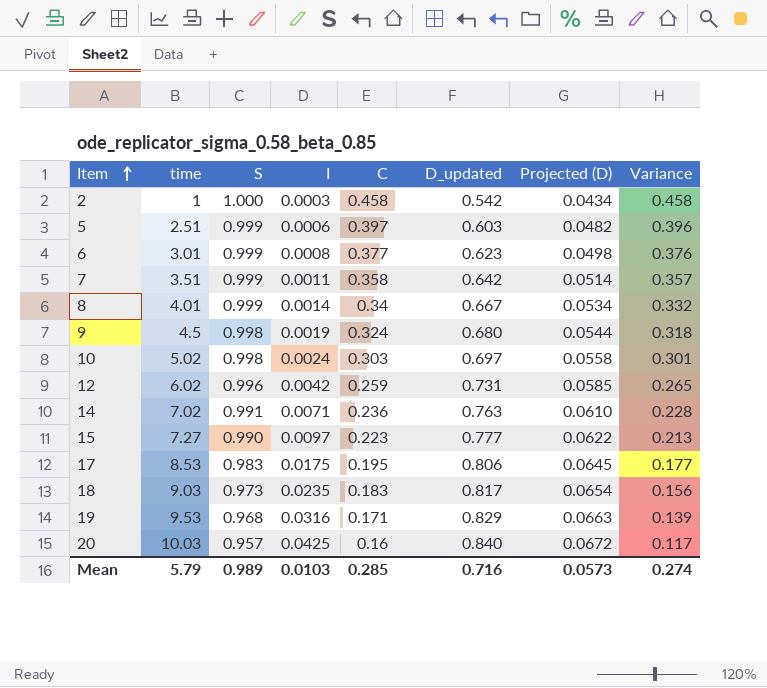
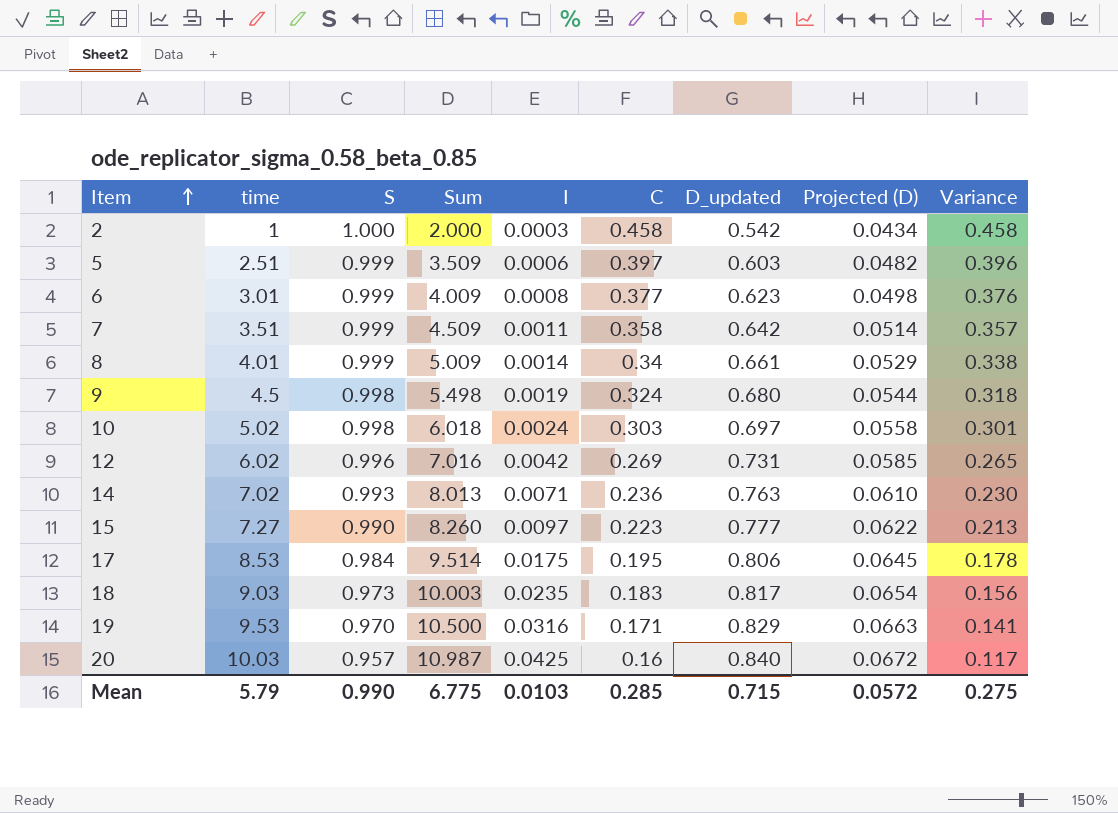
column Sum | formula: none -> [time] + [S]
8 | D_updated: 0.667 -> 0.661
8 | Projected (D): 0.0534 -> 0.0529
8 | Variance: 0.332 -> 0.338
12 | C: 0.259 -> 0.269
14 | S: 0.991 -> 0.993
14 | Variance: 0.228 -> 0.230
17 | S: 0.983 -> 0.984
17 | Variance: 0.177 -> 0.178
19 | S: 0.968 -> 0.970
19 | Variance: 0.139 -> 0.141
Mean | S: 0.989 -> 0.990
Mean | D_updated: 0.716 -> 0.715
Mean | Projected (D): 0.0573 -> 0.0572
Mean | Variance: 0.274 -> 0.275

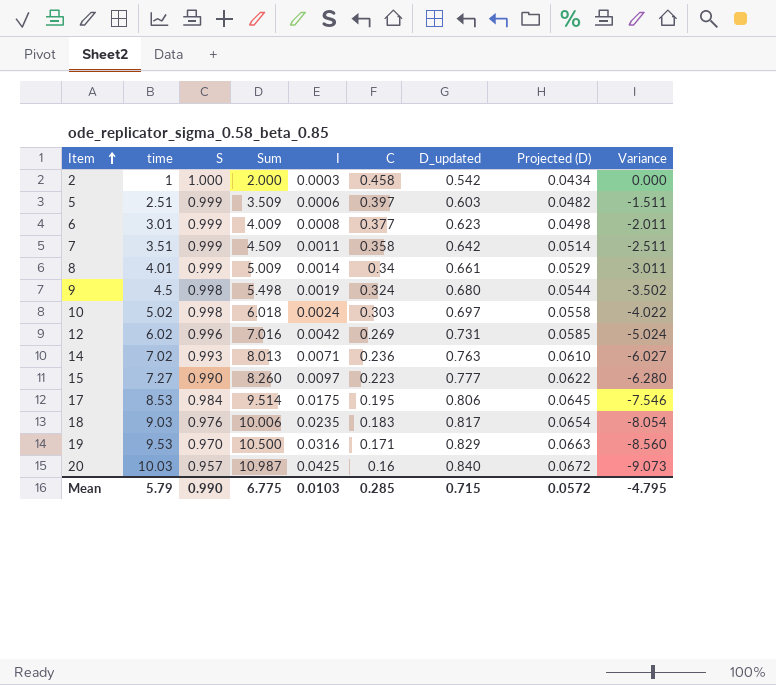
column Variance | formula: [S] - [D_updated] -> [S] - [time]
18 | S: 0.973 -> 0.976
18 | Sum: 10.003 -> 10.006
Mean | Variance: 0.275 -> -4.795

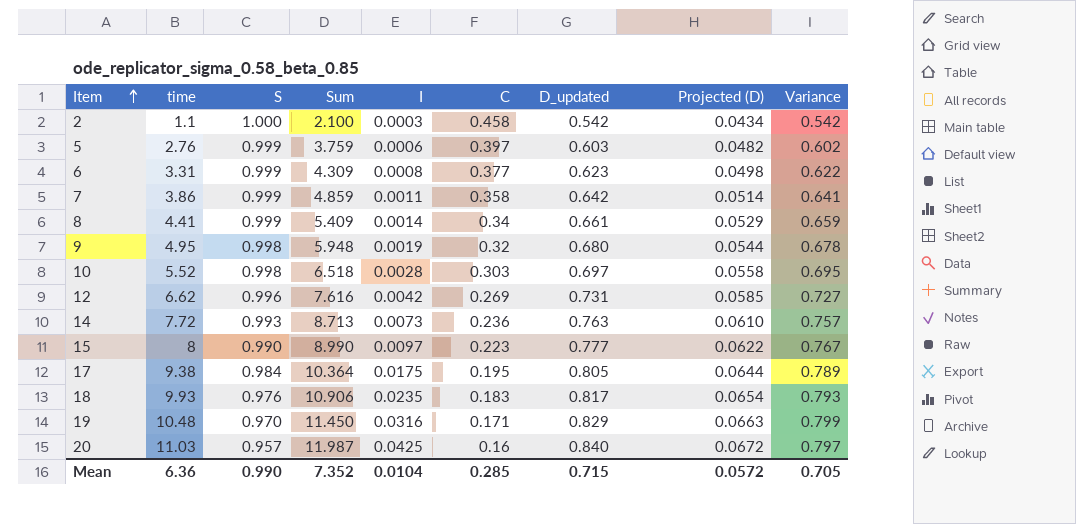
column Variance | formula: [S] - [time] -> [S] - [C]
2 | time: 1 -> 1.1
2 | Sum: 2.000 -> 2.100
5 | time: 2.51 -> 2.76
5 | Sum: 3.509 -> 3.759
6 | time: 3.01 -> 3.31
6 | Sum: 4.009 -> 4.309
7 | time: 3.51 -> 3.86
7 | Sum: 4.509 -> 4.859
8 | time: 4.01 -> 4.41
8 | Sum: 5.009 -> 5.409
9 | time: 4.5 -> 4.95
9 | Sum: 5.498 -> 5.948
9 | C: 0.324 -> 0.32
10 | time: 5.02 -> 5.52
10 | Sum: 6.018 -> 6.518
10 | I: 0.0024 -> 0.0028
12 | time: 6.02 -> 6.62
12 | Sum: 7.016 -> 7.616
14 | time: 7.02 -> 7.72
14 | Sum: 8.013 -> 8.713
14 | I: 0.0071 -> 0.0073
15 | time: 7.27 -> 8
15 | Sum: 8.260 -> 8.990
17 | time: 8.53 -> 9.38
17 | Sum: 9.514 -> 10.364
17 | D_updated: 0.806 -> 0.805
17 | Projected (D): 0.0645 -> 0.0644
18 | time: 9.03 -> 9.93
18 | Sum: 10.006 -> 10.906
19 | time: 9.53 -> 10.48
19 | Sum: 10.500 -> 11.450
20 | time: 10.03 -> 11.03
20 | Sum: 10.987 -> 11.987
Mean | time: 5.79 -> 6.36
Mean | Sum: 6.775 -> 7.352
Mean | I: 0.0103 -> 0.0104
Mean | Variance: -4.795 -> 0.705

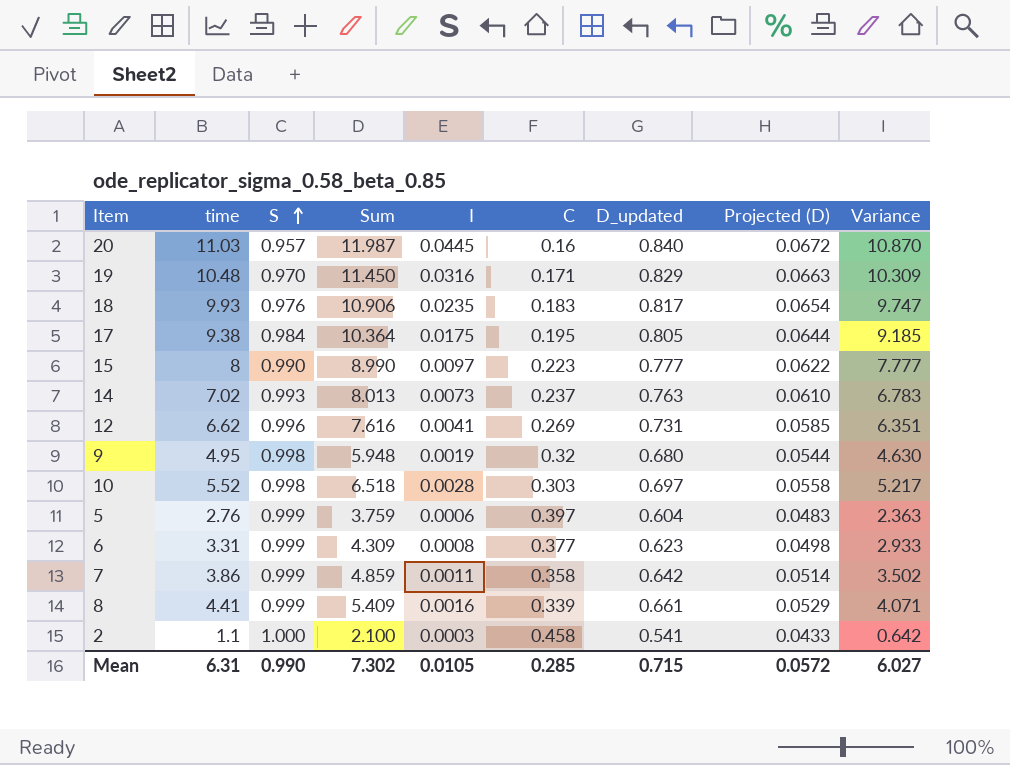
row order: Item ascending -> S ascending
column Variance | formula: [S] - [C] -> [time] - [C]
20 | I: 0.0425 -> 0.0445
14 | time: 7.72 -> 7.02
14 | Sum: 8.713 -> 8.013
14 | C: 0.236 -> 0.237
12 | I: 0.0042 -> 0.0041
5 | D_updated: 0.603 -> 0.604
5 | Projected (D): 0.0482 -> 0.0483
8 | I: 0.0014 -> 0.0016
8 | C: 0.34 -> 0.339
2 | D_updated: 0.542 -> 0.541
2 | Projected (D): 0.0434 -> 0.0433
Mean | time: 6.36 -> 6.31
Mean | Sum: 7.352 -> 7.302
Mean | I: 0.0104 -> 0.0105
Mean | Variance: 0.705 -> 6.027

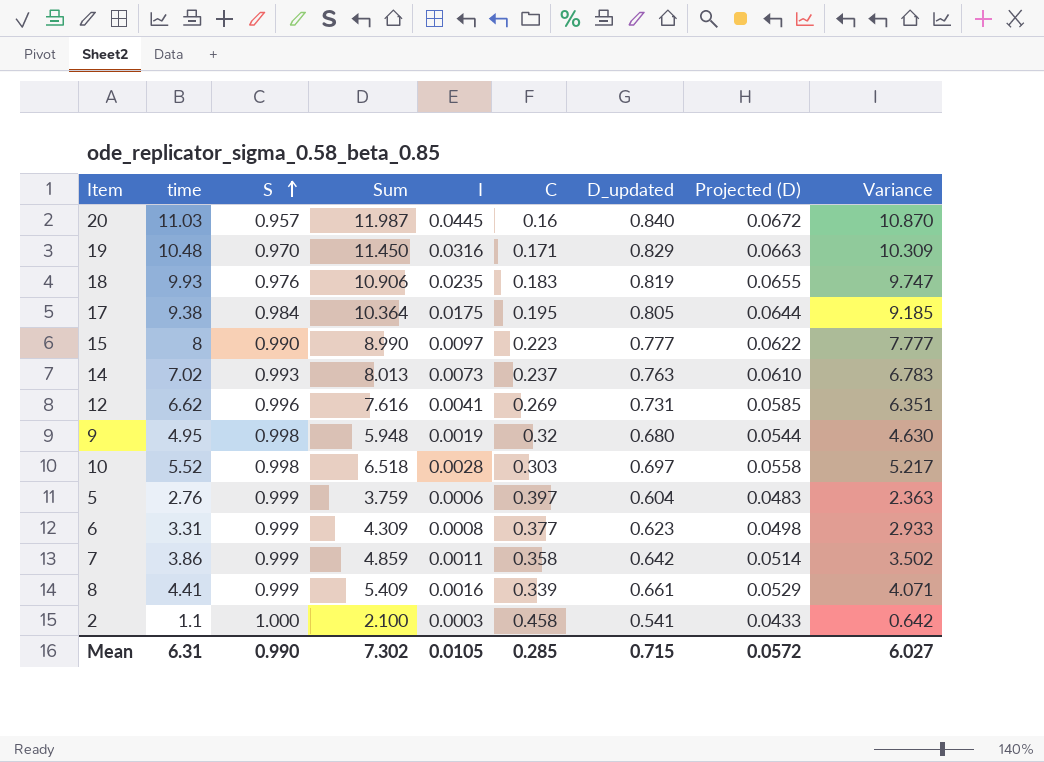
18 | D_updated: 0.817 -> 0.819
18 | Projected (D): 0.0654 -> 0.0655

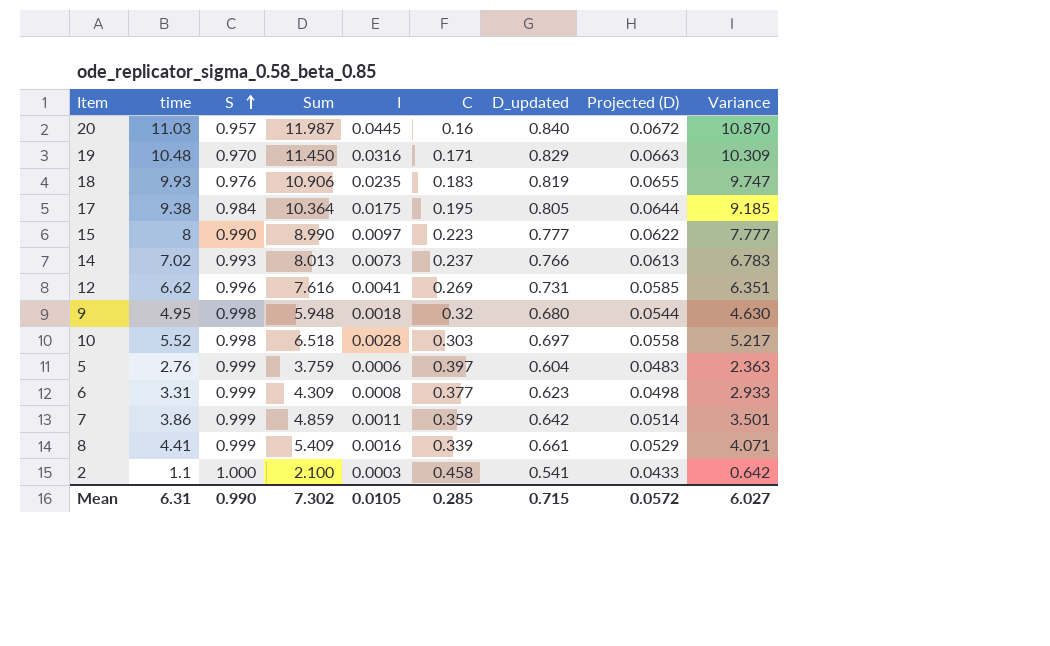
14 | D_updated: 0.763 -> 0.766
14 | Projected (D): 0.0610 -> 0.0613
9 | I: 0.0019 -> 0.0018
7 | C: 0.358 -> 0.359
7 | Variance: 3.502 -> 3.501

